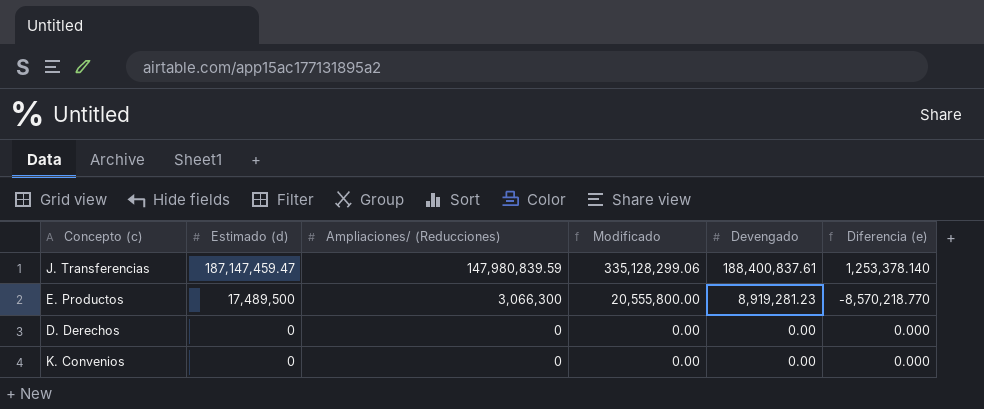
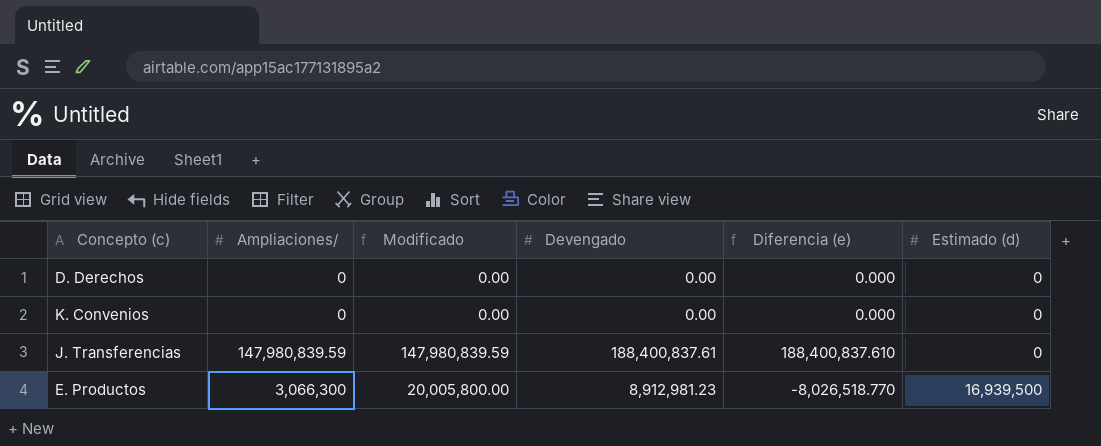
row order: Estimado (d) descending -> Estimado (d) ascending
column name: Ampliaciones/ (Reducciones) -> Ampliaciones/
column Estimado (d) | position: 2 -> 6
J. Transferencias | Modificado: 335,128,299.06 -> 147,980,839.59
J. Transferencias | Diferencia (e): 1,253,378.140 -> 188,400,837.610
J. Transferencias | Estimado (d): 187,147,459.47 -> 0
E. Productos | Modificado: 20,555,800.00 -> 20,005,800.00
E. Productos | Devengado: 8,919,281.23 -> 8,912,981.23
E. Productos | Diferencia (e): -8,570,218.770 -> -8,026,518.770
E. Productos | Estimado (d): 17,489,500 -> 16,939,500

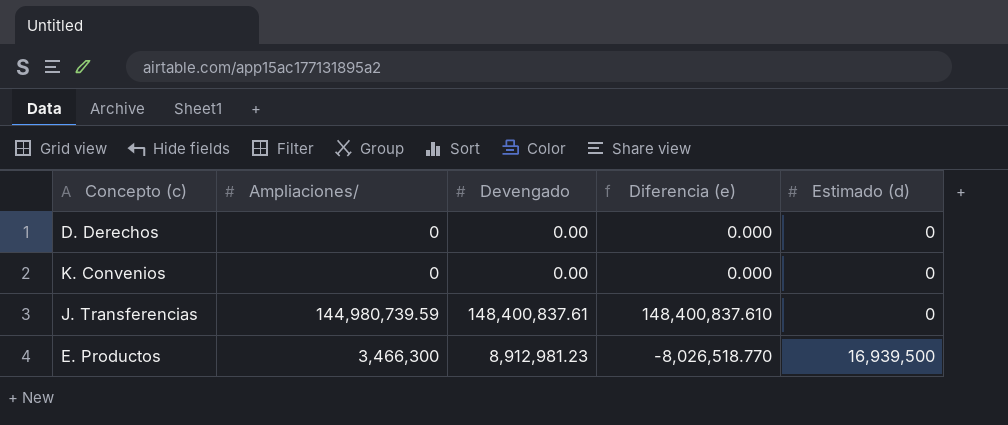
column Modificado | formula: [Ampliaciones/] + [Estimado (d)] -> none
J. Transferencias | Ampliaciones/: 147,980,839.59 -> 144,980,739.59
J. Transferencias | Devengado: 188,400,837.61 -> 148,400,837.61
J. Transferencias | Diferencia (e): 188,400,837.610 -> 148,400,837.610
E. Productos | Ampliaciones/: 3,066,300 -> 3,466,300

